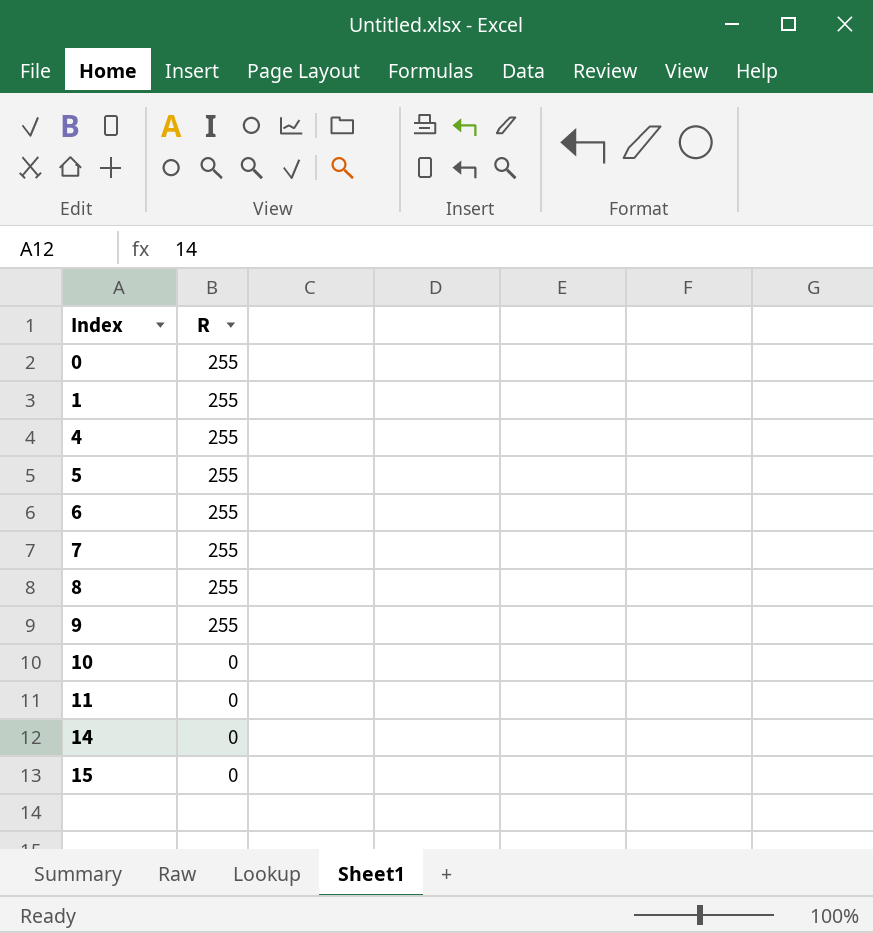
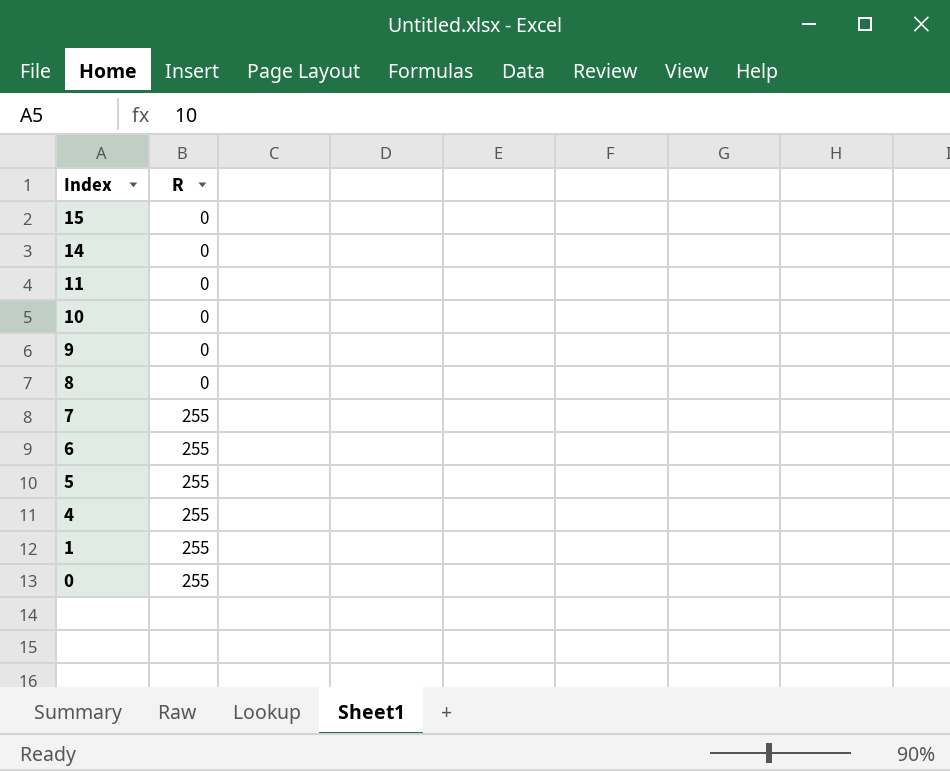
row order: Index ascending -> Index descending
9 | R: 255 -> 0
8 | R: 255 -> 0

